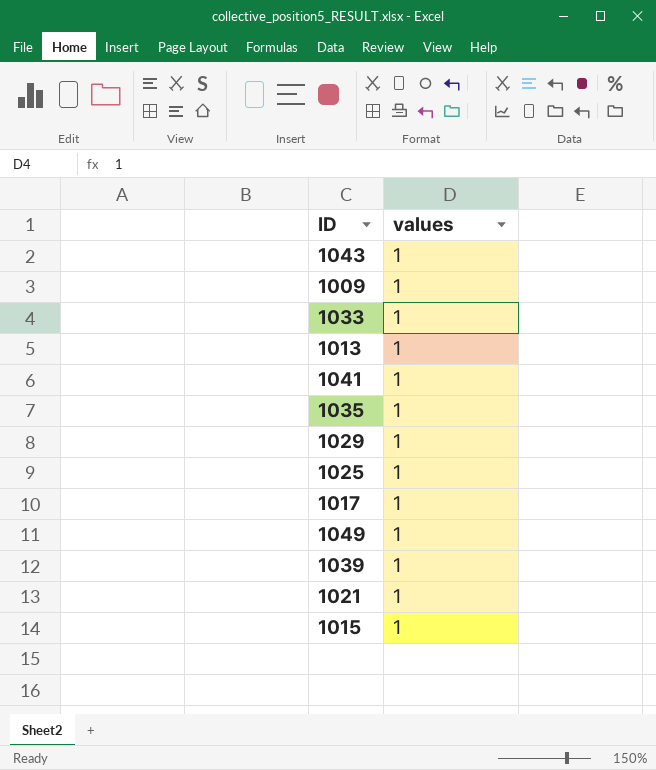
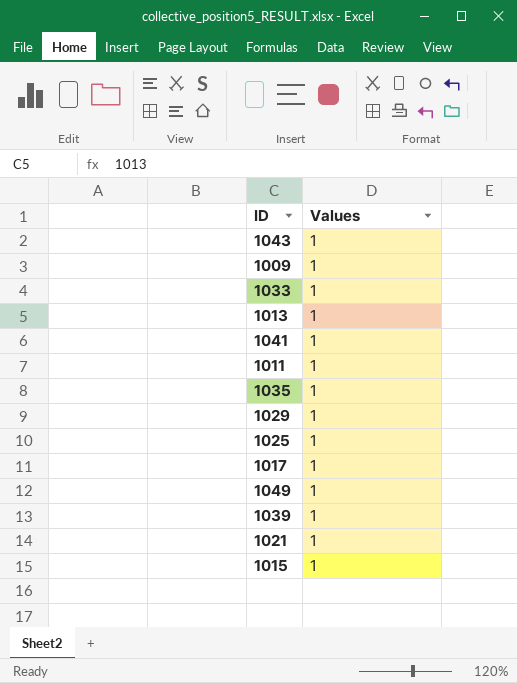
column name: values -> Values
row 1011: none -> 1

